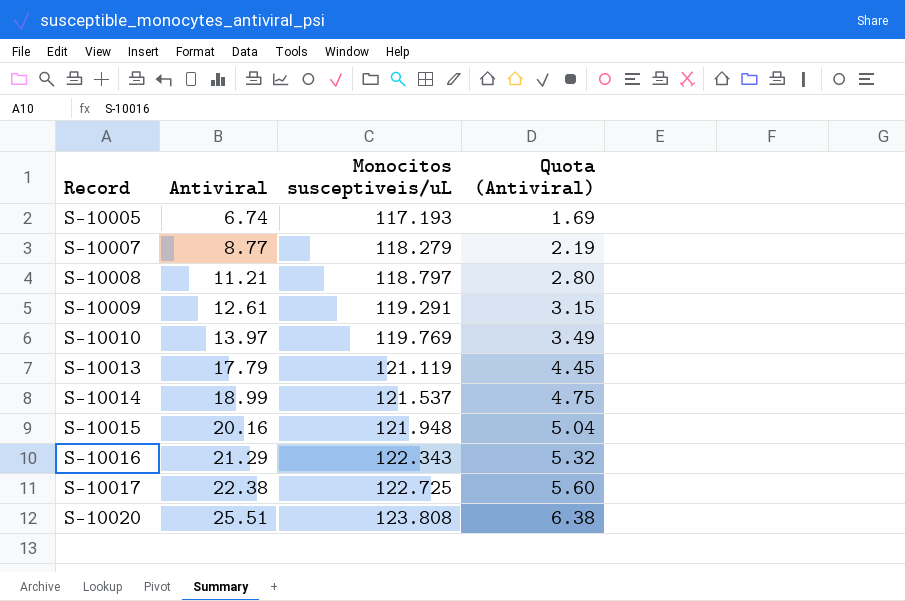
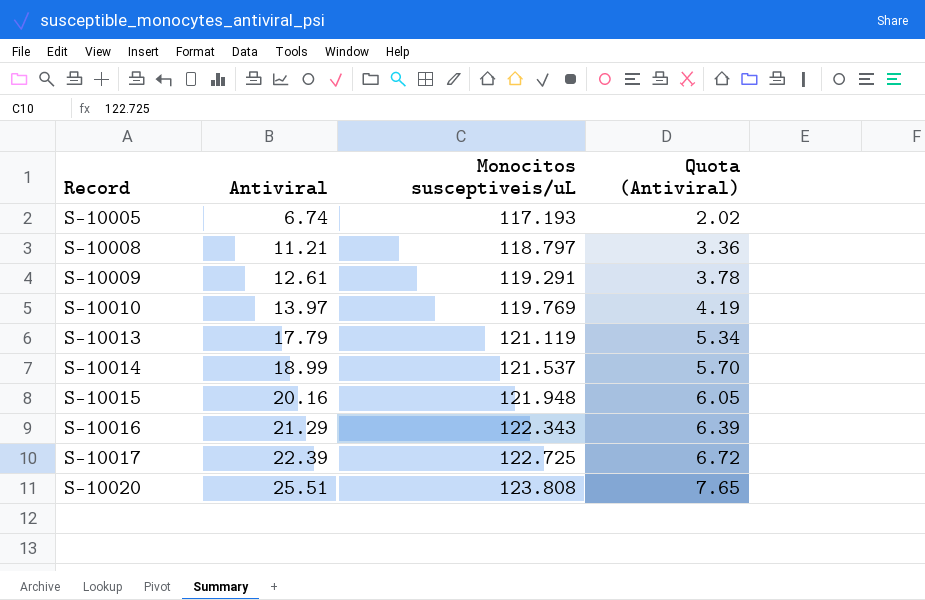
column Quota (Antiviral) | formula: [Antiviral] * 0.25 -> [Antiviral] * 0.3
row S-10007: 8.77 | 118.279 | 2.19 -> none
S-10017 | Antiviral: 22.38 -> 22.39

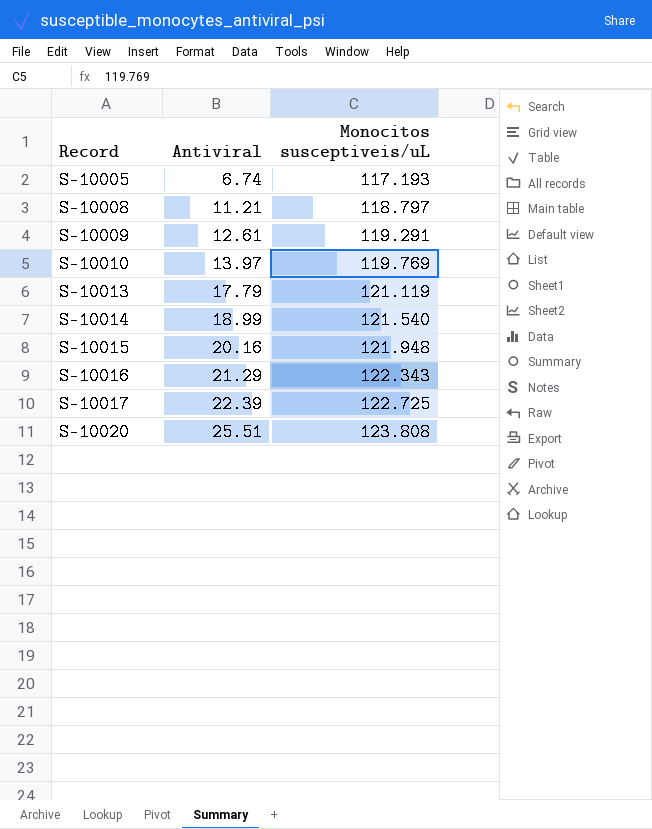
column Quota (Antiviral) | formula: [Antiviral] * 0.3 -> none
S-10014 | Monocitos susceptiveis/uL: 121.537 -> 121.540

